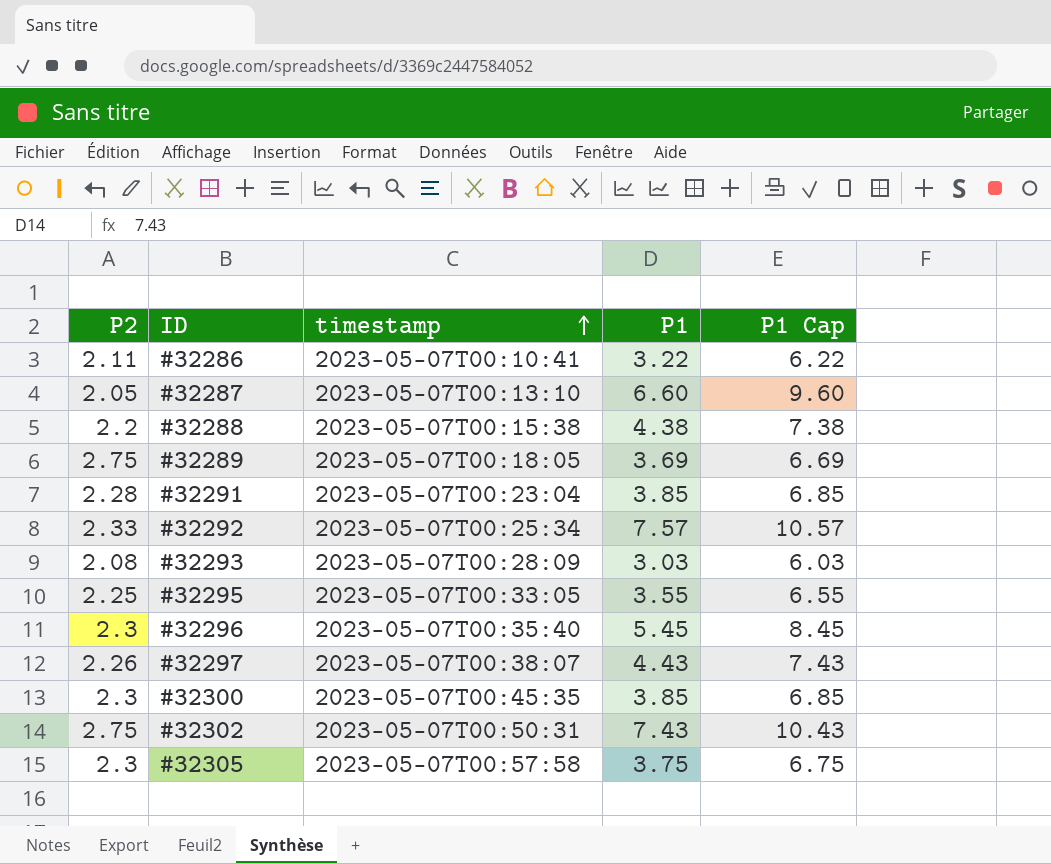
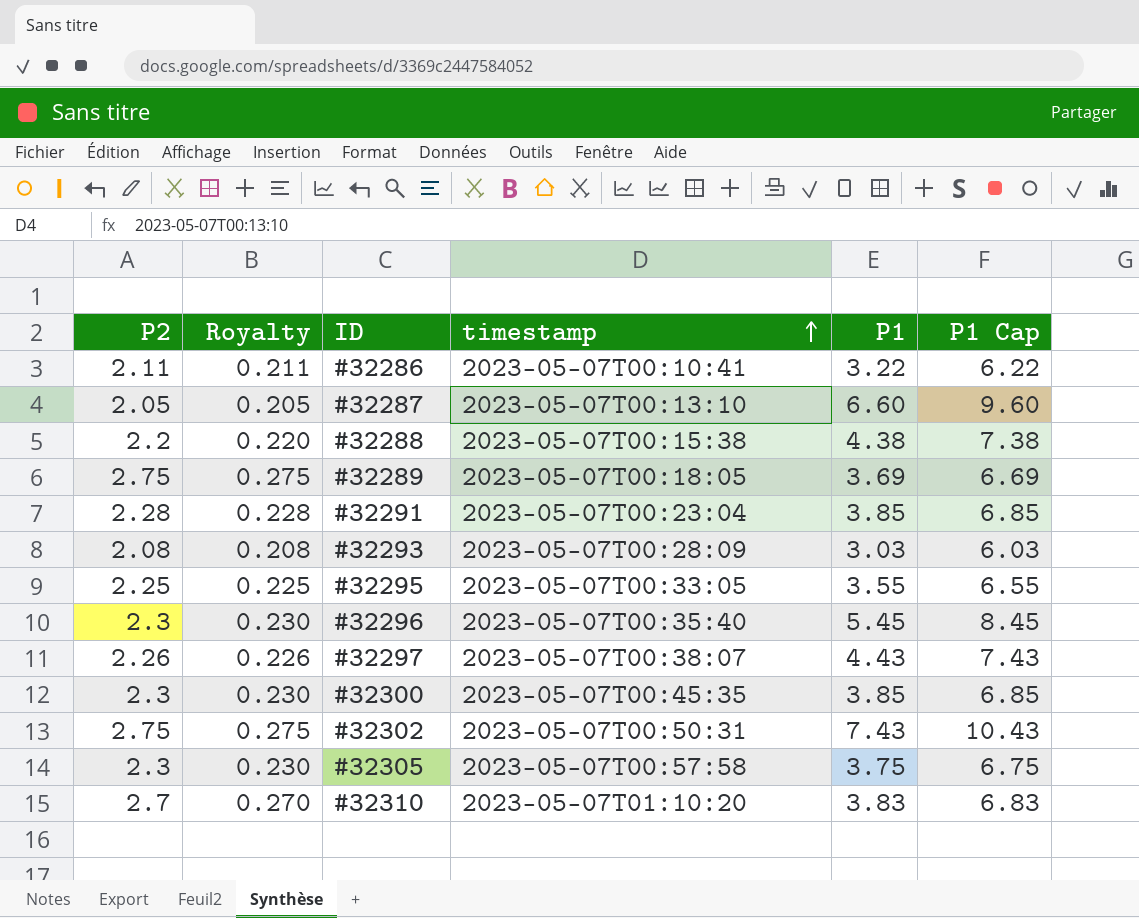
column Royalty | formula: none -> [P2] * 0.1
row #32292: 2.33 | 2023-05-07T00:25:34 | 7.57 | 10.57 -> none
row #32310: none -> 2.7 | 0.270 | 2023-05-07T01:10:20 | 3.83 | 6.83

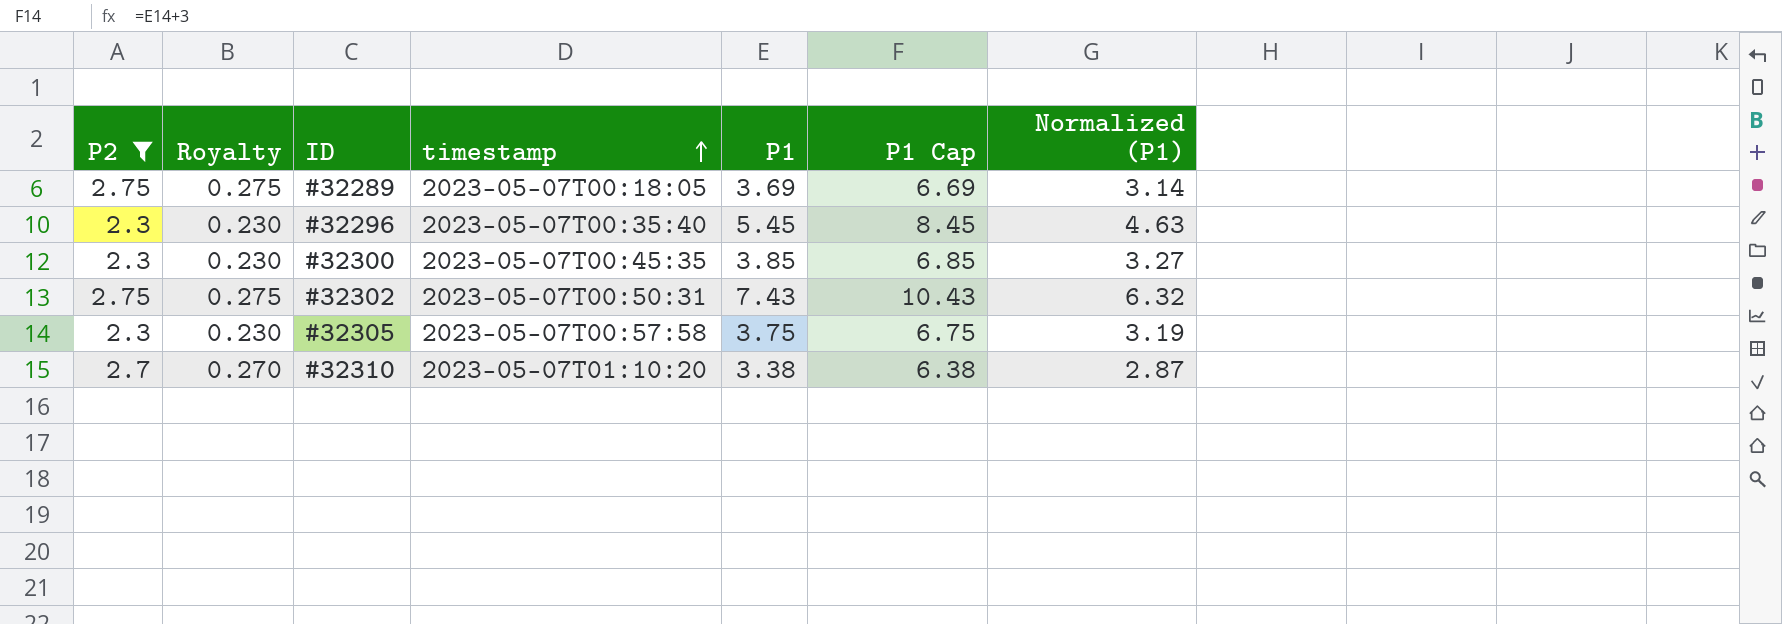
filter: none -> P2 >= 2.3
column Normalized (P1) | formula: none -> [P1] * 0.85
#32310 | P1: 3.83 -> 3.38
#32310 | P1 Cap: 6.83 -> 6.38

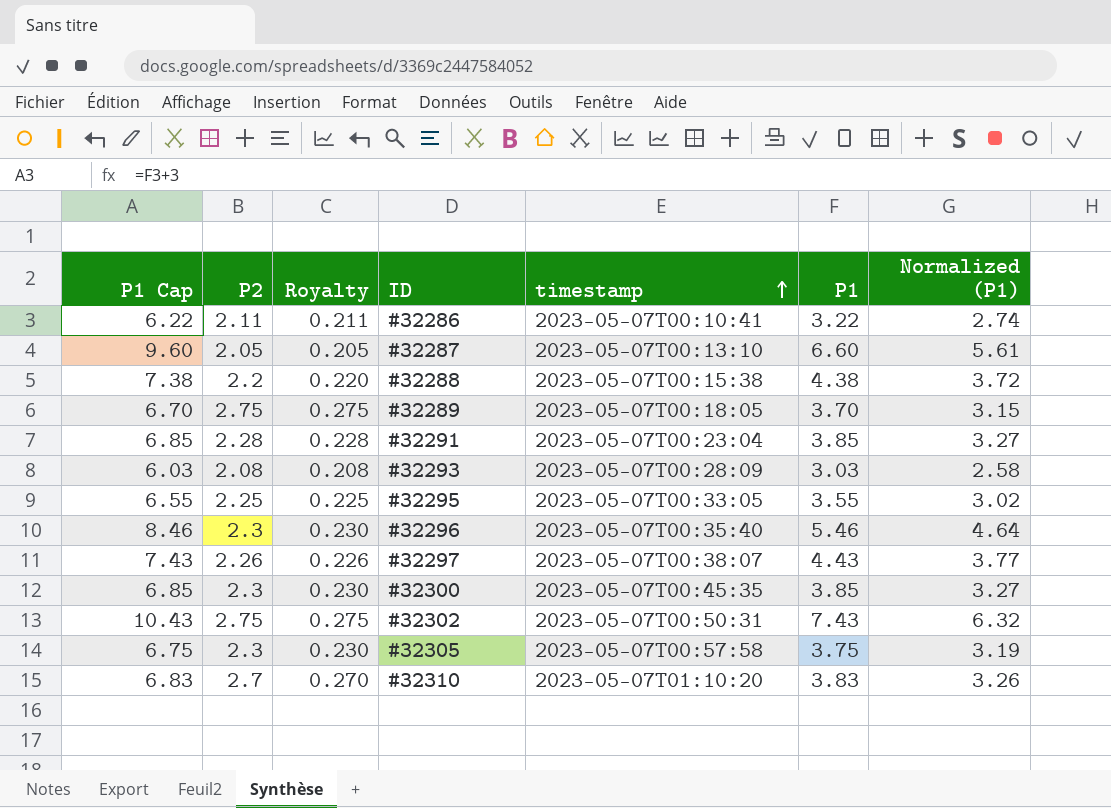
filter: P2 >= 2.3 -> none
column P1 Cap | position: 6 -> 1
#32289 | P1 Cap: 6.69 -> 6.70
#32289 | P1: 3.69 -> 3.70
#32289 | Normalized (P1): 3.14 -> 3.15
#32296 | P1 Cap: 8.45 -> 8.46
#32296 | P1: 5.45 -> 5.46
#32296 | Normalized (P1): 4.63 -> 4.64
#32310 | P1 Cap: 6.38 -> 6.83
#32310 | P1: 3.38 -> 3.83
#32310 | Normalized (P1): 2.87 -> 3.26

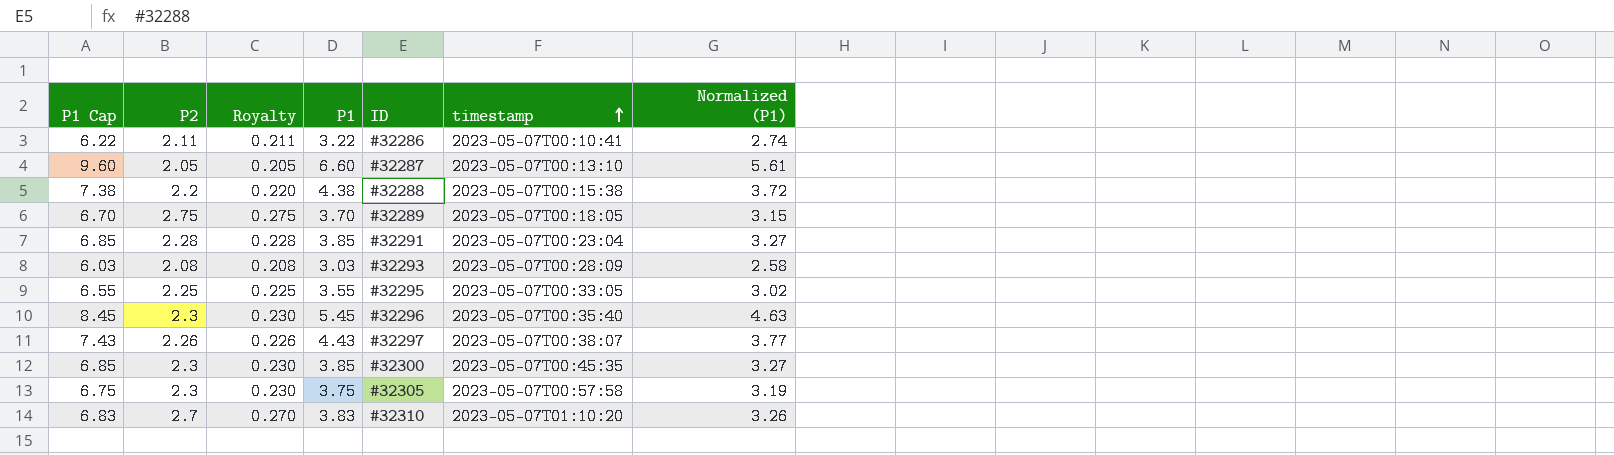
column P1 | position: 6 -> 4
row #32302: 10.43 | 2.75 | 0.275 | 2023-05-07T00:50:31 | 7.43 | 6.32 -> none
#32296 | P1 Cap: 8.46 -> 8.45
#32296 | P1: 5.46 -> 5.45
#32296 | Normalized (P1): 4.64 -> 4.63

